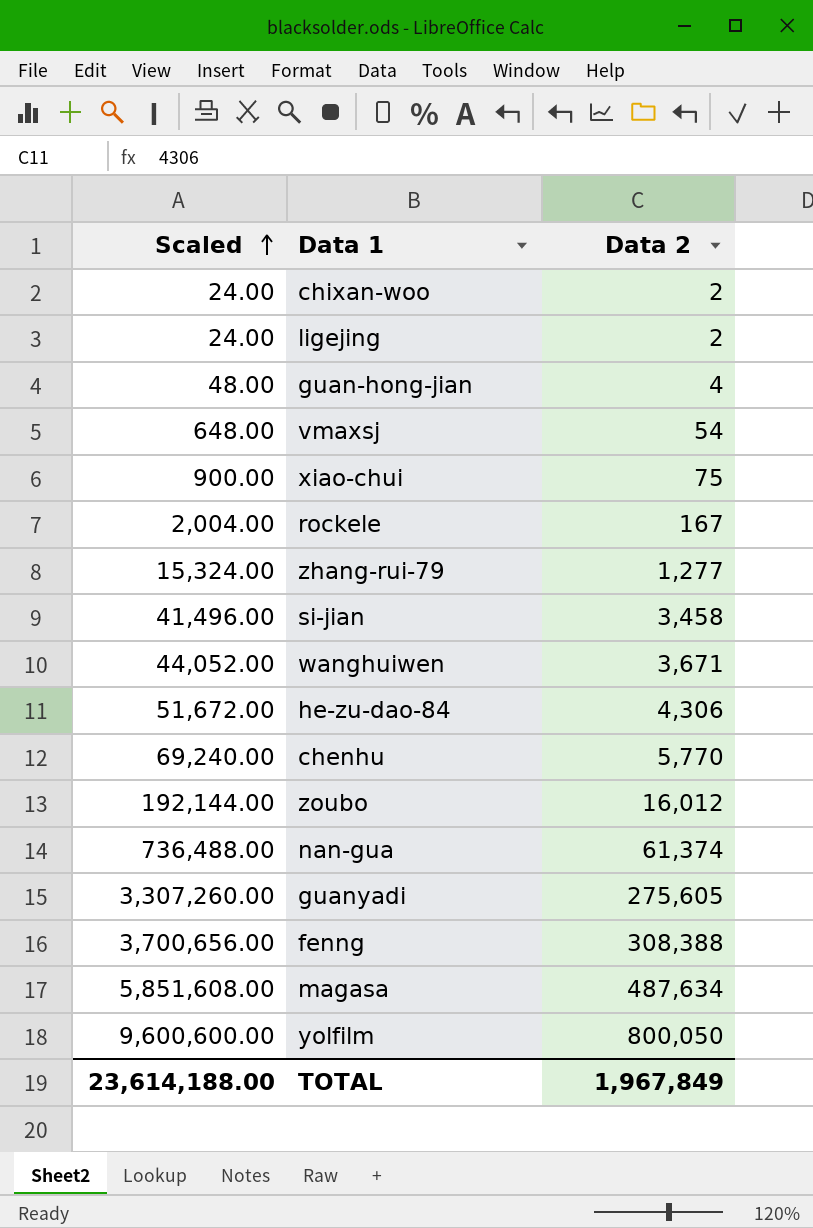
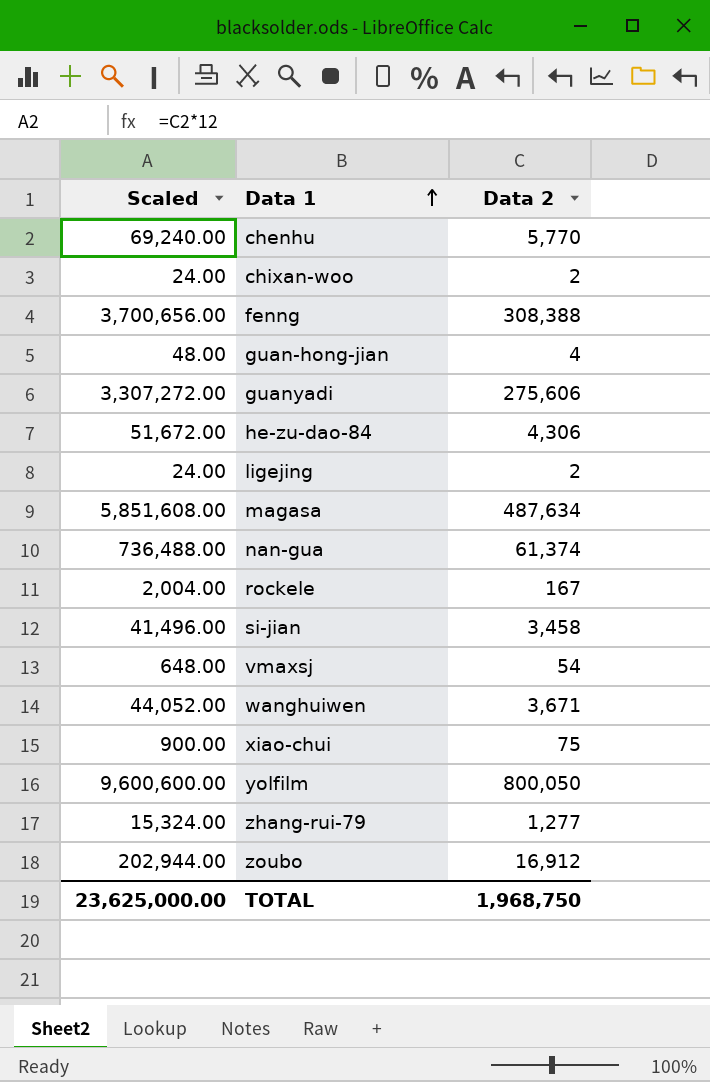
row order: Scaled ascending -> Data 1 ascending
guanyadi | Scaled: 3,307,260.00 -> 3,307,272.00
guanyadi | Data 2: 275,605 -> 275,606
zoubo | Scaled: 192,144.00 -> 202,944.00
zoubo | Data 2: 16,012 -> 16,912
TOTAL | Scaled: 23,614,188.00 -> 23,625,000.00
TOTAL | Data 2: 1,967,849 -> 1,968,750

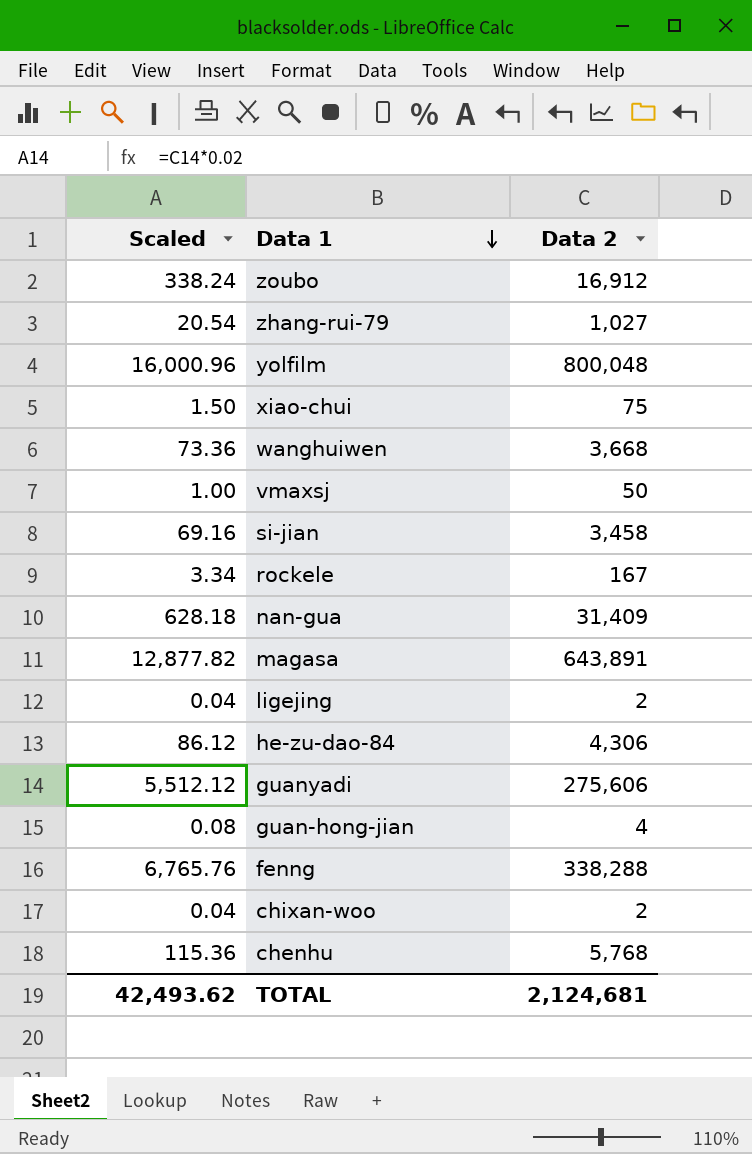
row order: Data 1 ascending -> Data 1 descending
column Scaled | formula: [Data 2] * 12 -> [Data 2] * 0.02
zhang-rui-79 | Data 2: 1,277 -> 1,027
yolfilm | Data 2: 800,050 -> 800,048
wanghuiwen | Data 2: 3,671 -> 3,668
vmaxsj | Data 2: 54 -> 50
nan-gua | Data 2: 61,374 -> 31,409
magasa | Data 2: 487,634 -> 643,891
fenng | Data 2: 308,388 -> 338,288
chenhu | Data 2: 5,770 -> 5,768
TOTAL | Scaled: 23,625,000.00 -> 42,493.62
TOTAL | Data 2: 1,968,750 -> 2,124,681

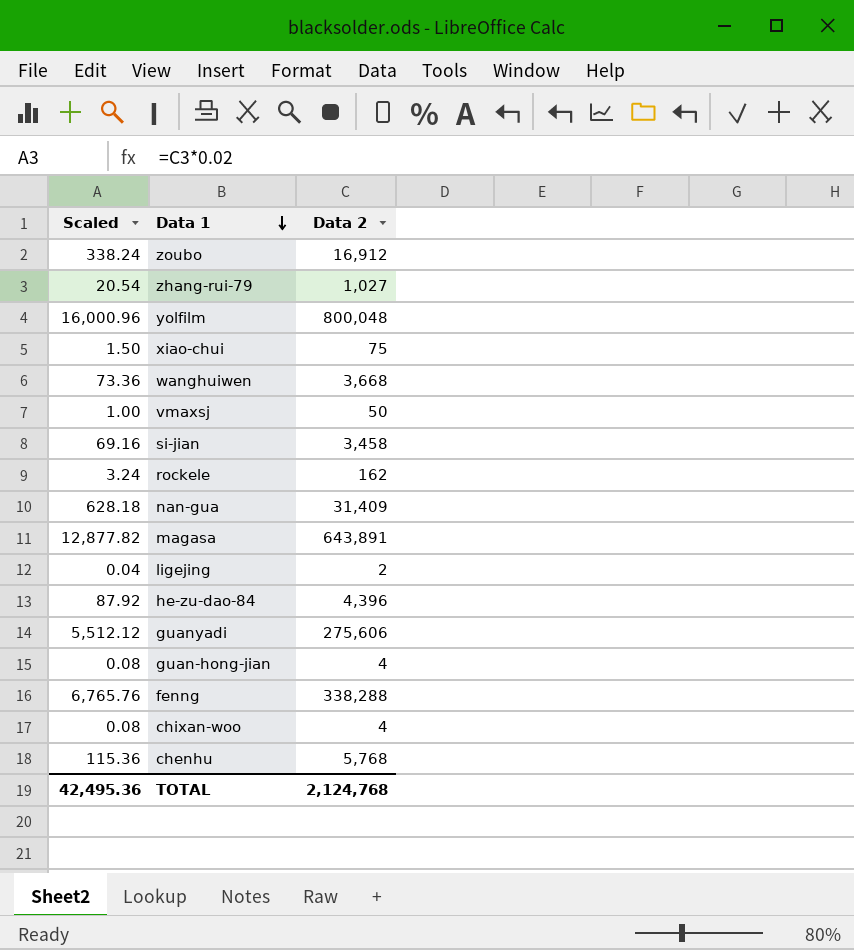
rockele | Scaled: 3.34 -> 3.24
rockele | Data 2: 167 -> 162
he-zu-dao-84 | Scaled: 86.12 -> 87.92
he-zu-dao-84 | Data 2: 4,306 -> 4,396
chixan-woo | Scaled: 0.04 -> 0.08
chixan-woo | Data 2: 2 -> 4
TOTAL | Scaled: 42,493.62 -> 42,495.36
TOTAL | Data 2: 2,124,681 -> 2,124,768

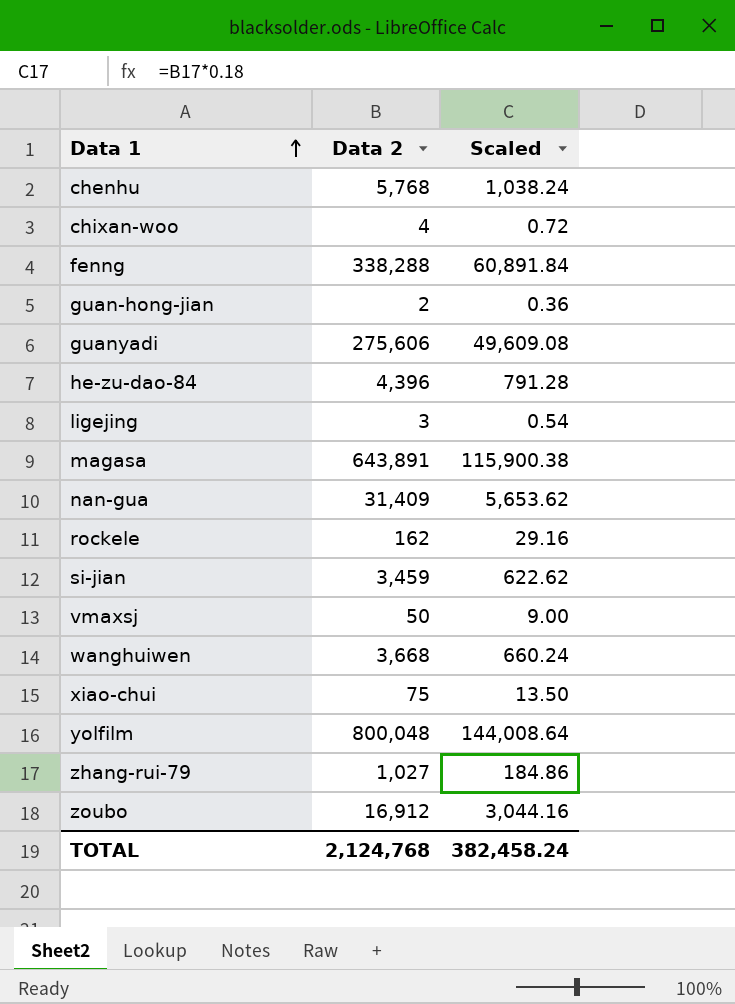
row order: Data 1 descending -> Data 1 ascending
column Scaled | formula: [Data 2] * 0.02 -> [Data 2] * 0.18
column Scaled | position: 1 -> 3
guan-hong-jian | Data 2: 4 -> 2
ligejing | Data 2: 2 -> 3
si-jian | Data 2: 3,458 -> 3,459
TOTAL | Scaled: 42,495.36 -> 382,458.24

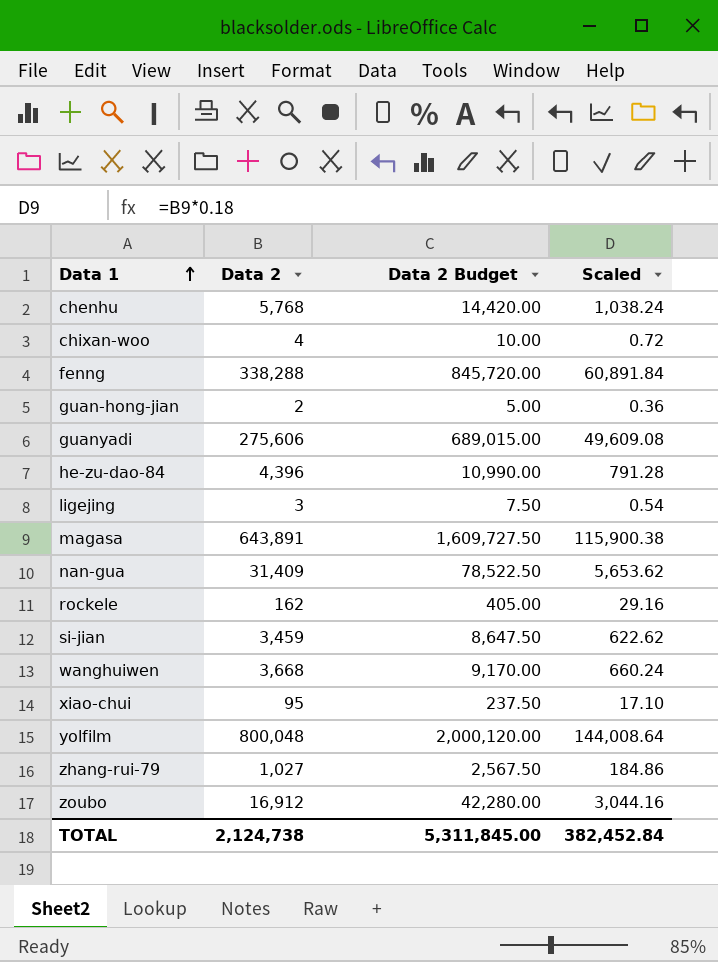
column Data 2 Budget | formula: none -> [Data 2] * 2.5
row vmaxsj: 50 | 9.00 -> none
xiao-chui | Data 2: 75 -> 95
xiao-chui | Scaled: 13.50 -> 17.10
TOTAL | Data 2: 2,124,768 -> 2,124,738
TOTAL | Scaled: 382,458.24 -> 382,452.84

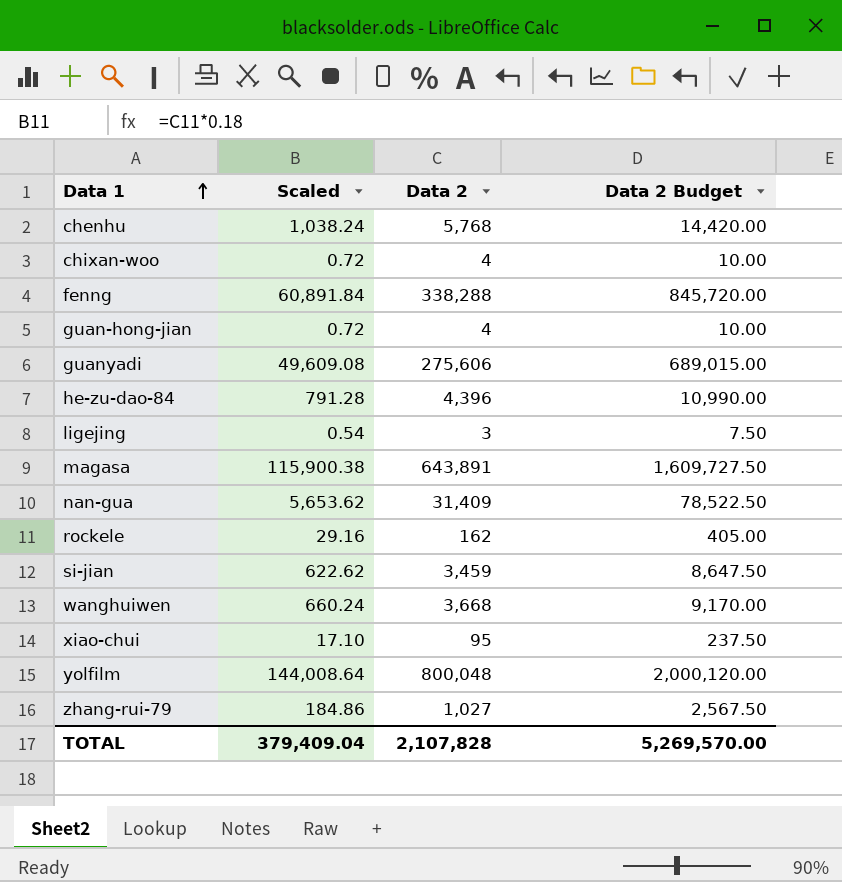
column Scaled | position: 4 -> 2
row zoubo: 16,912 | 42,280.00 | 3,044.16 -> none
guan-hong-jian | Scaled: 0.36 -> 0.72
guan-hong-jian | Data 2: 2 -> 4
guan-hong-jian | Data 2 Budget: 5.00 -> 10.00
TOTAL | Scaled: 382,452.84 -> 379,409.04
TOTAL | Data 2: 2,124,738 -> 2,107,828
TOTAL | Data 2 Budget: 5,311,845.00 -> 5,269,570.00

